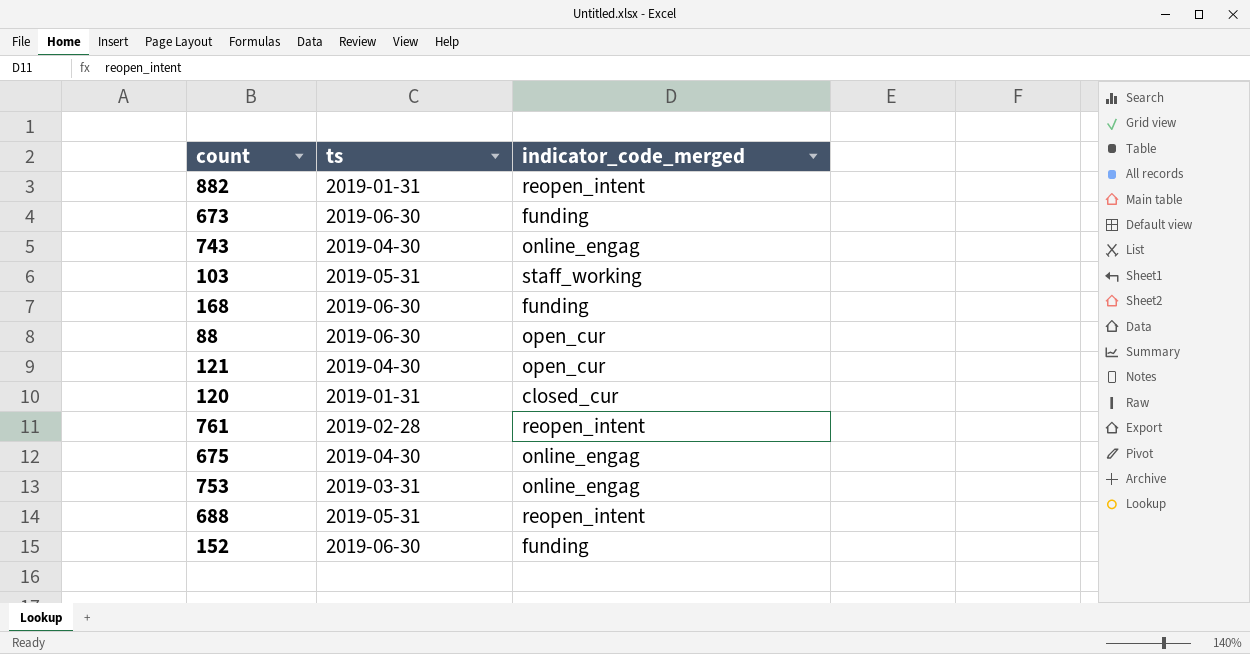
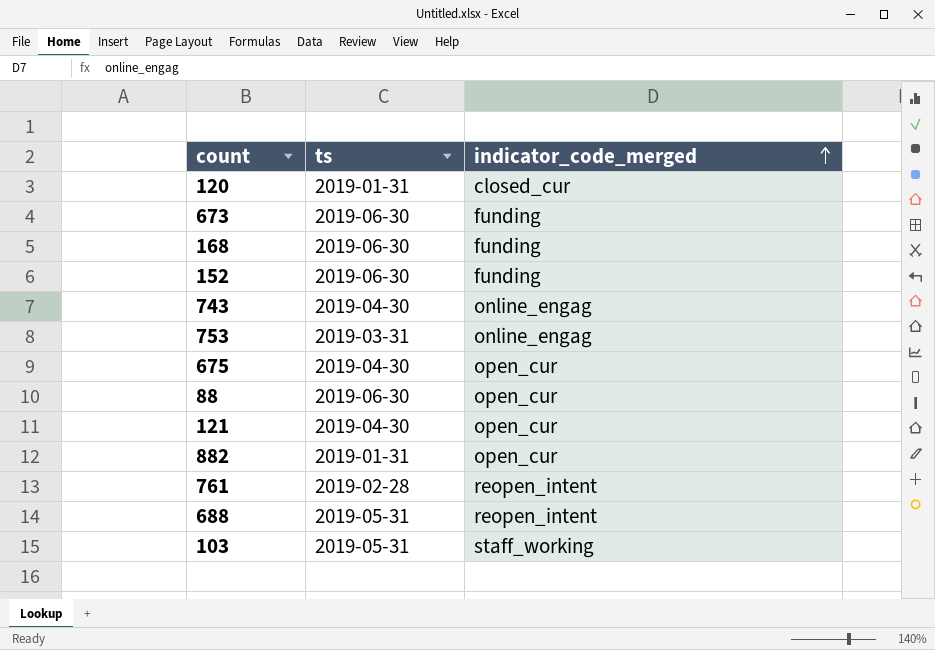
row order: none -> indicator_code_merged ascending
675 | indicator_code_merged: online_engag -> open_cur
882 | indicator_code_merged: reopen_intent -> open_cur

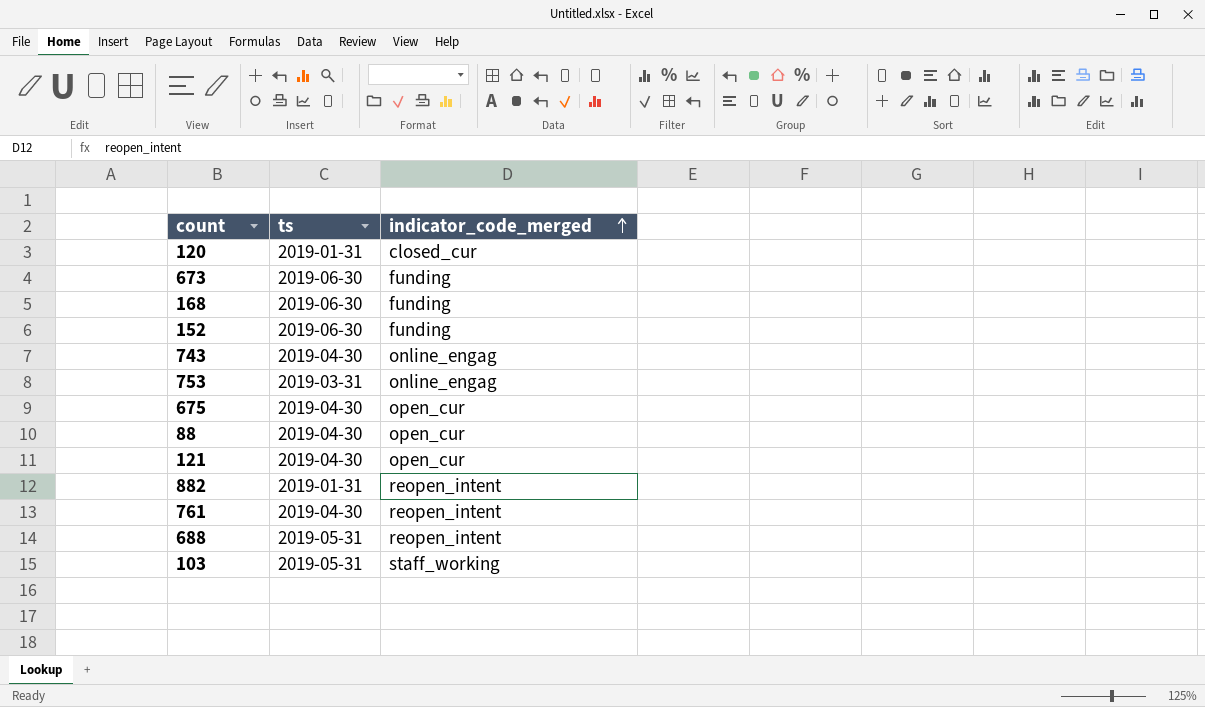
88 | ts: 2019-06-30 -> 2019-04-30
882 | indicator_code_merged: open_cur -> reopen_intent
761 | ts: 2019-02-28 -> 2019-04-30

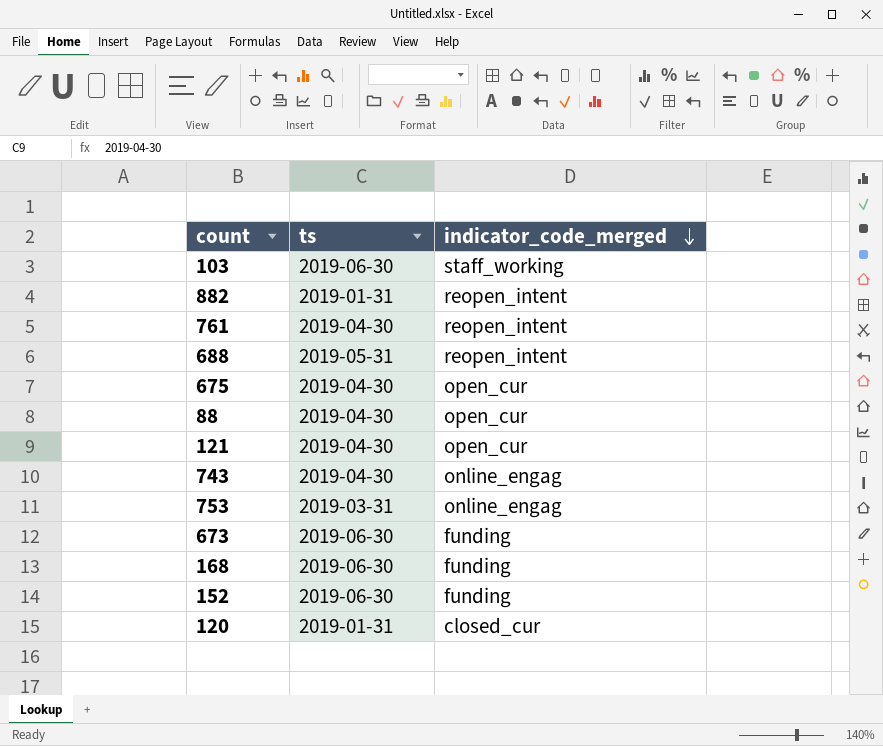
row order: indicator_code_merged ascending -> indicator_code_merged descending
103 | ts: 2019-05-31 -> 2019-06-30

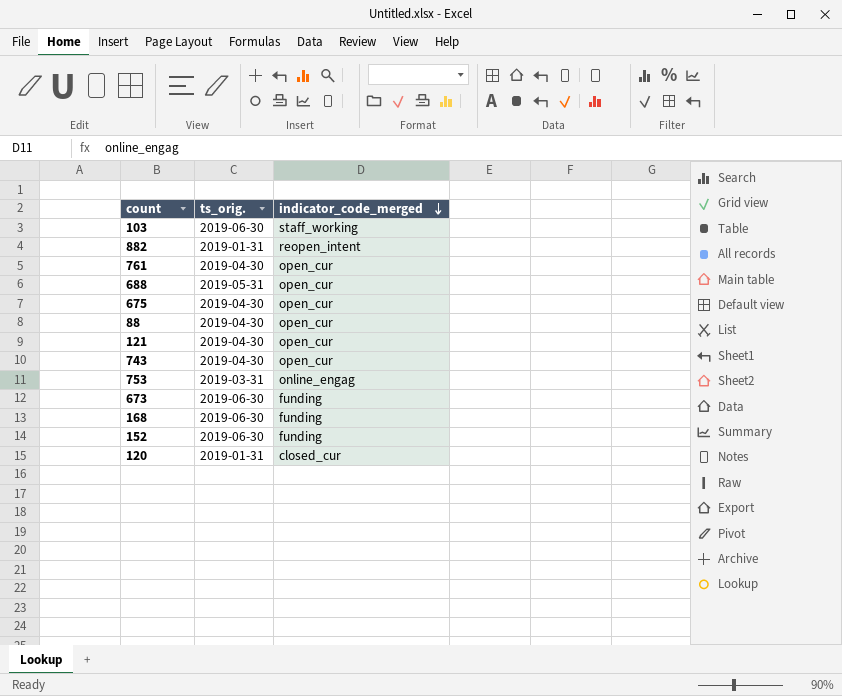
column name: ts -> ts_orig.
761 | indicator_code_merged: reopen_intent -> open_cur
688 | indicator_code_merged: reopen_intent -> open_cur
743 | indicator_code_merged: online_engag -> open_cur

